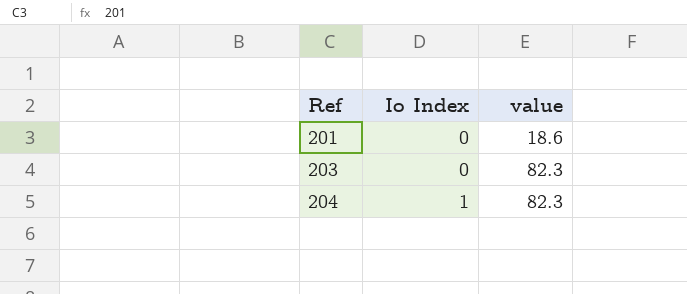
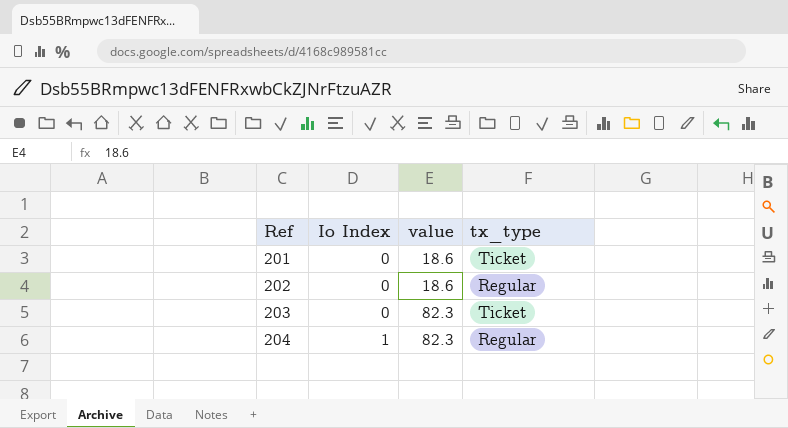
column tx_type | position: none -> 4
row 202: none -> 0 | 18.6 | Regular

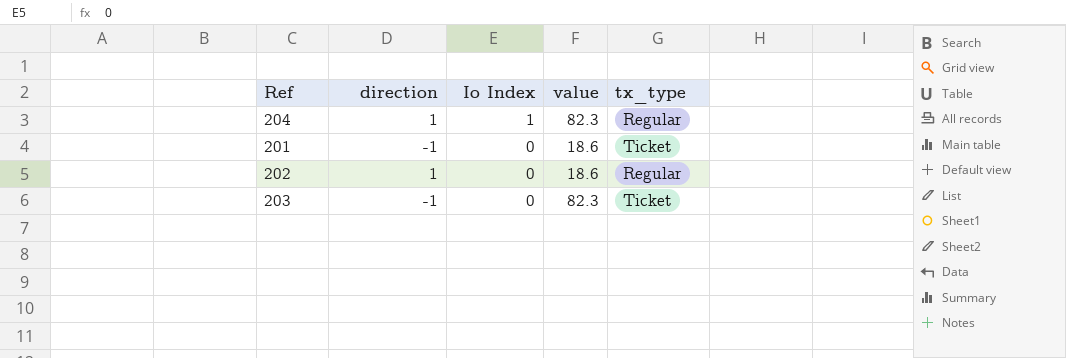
row order: Ref ascending -> Io Index descending
column direction | position: none -> 2

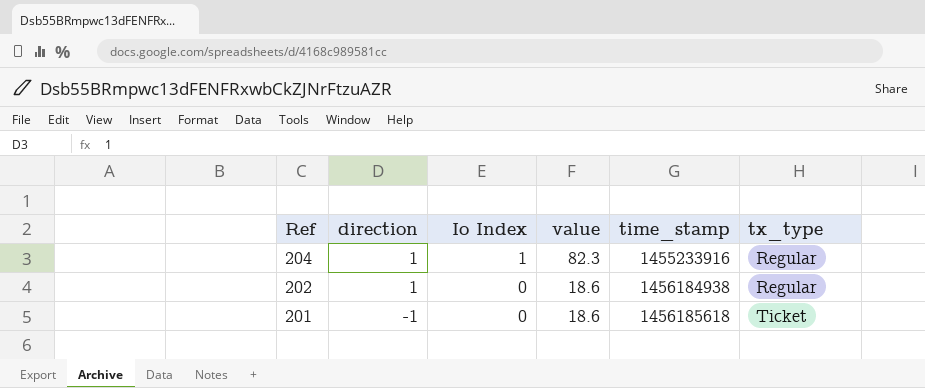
row order: Io Index descending -> Ref descending
column time_stamp | position: none -> 5
row 203: -1 | 0 | 82.3 | Ticket -> none

